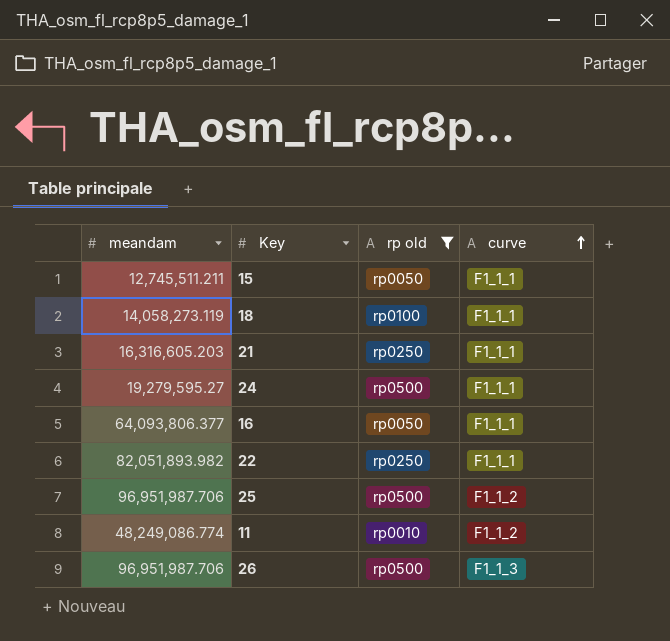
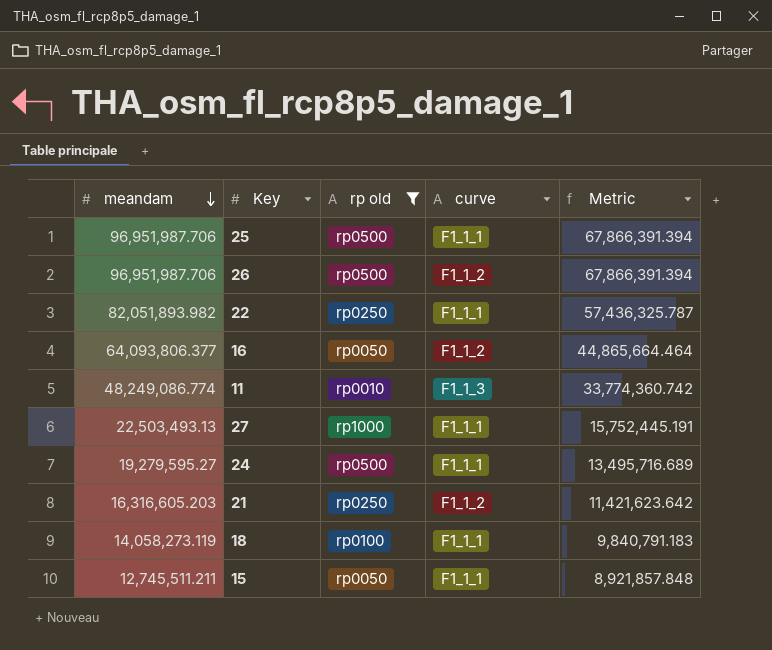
row order: curve ascending -> meandam descending
column Metric | formula: none -> [meandam] * 0.7
25 | curve: F1_1_2 -> F1_1_1
26 | curve: F1_1_3 -> F1_1_2
16 | curve: F1_1_1 -> F1_1_2
11 | curve: F1_1_2 -> F1_1_3
row 27: none -> 22,503,493.13 | rp1000 | F1_1_1 | 15,752,445.191
21 | curve: F1_1_1 -> F1_1_2

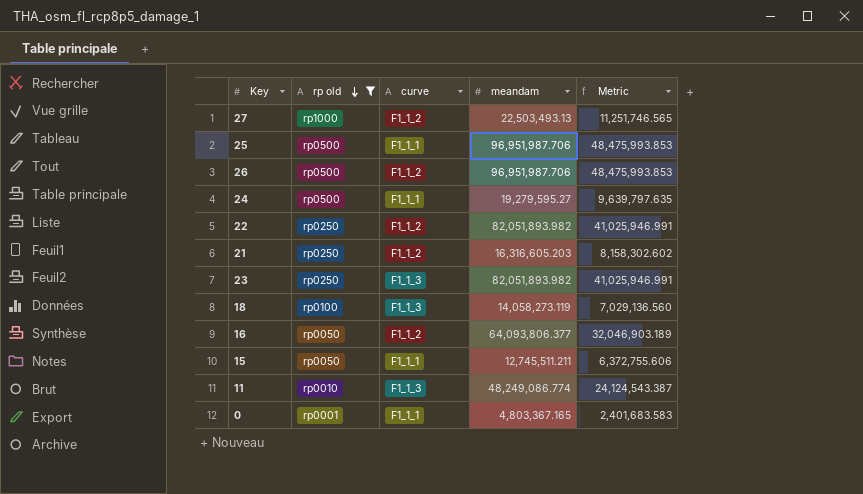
row order: meandam descending -> rp old descending
column meandam | position: 1 -> 4
column Metric | formula: [meandam] * 0.7 -> [meandam] * 0.5
27 | curve: F1_1_1 -> F1_1_2
22 | curve: F1_1_1 -> F1_1_2
row 23: none -> rp0250 | F1_1_3 | 82,051,893.982 | 41,025,946.991
18 | curve: F1_1_1 -> F1_1_3
row 0: none -> rp0001 | F1_1_1 | 4,803,367.165 | 2,401,683.583

